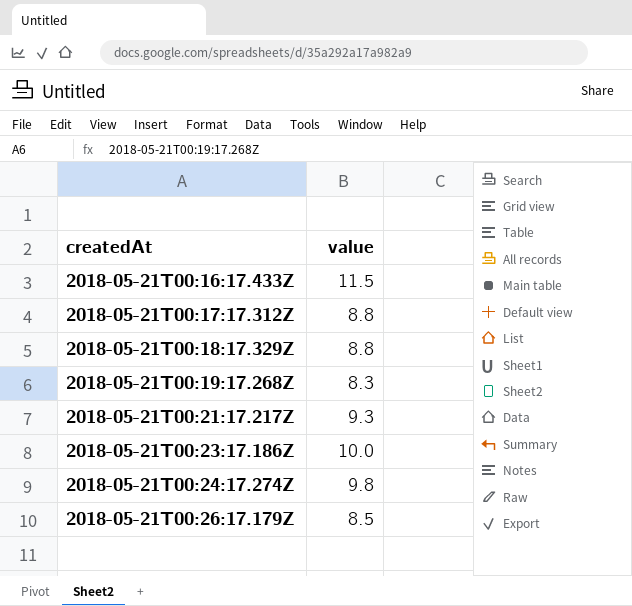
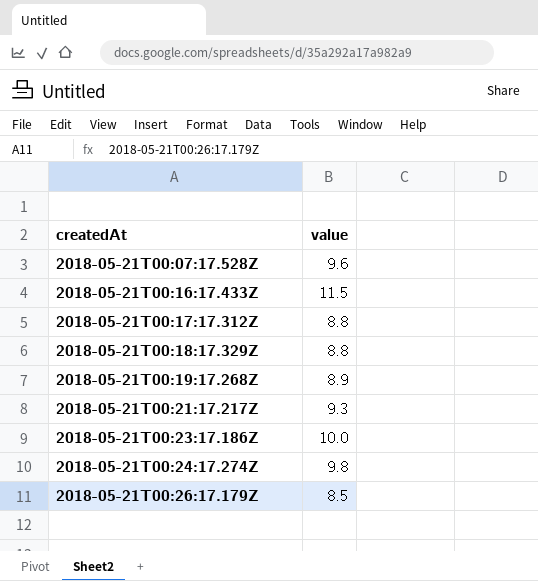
row 2018-05-21T00:07:17.528Z: none -> 9.6
2018-05-21T00:19:17.268Z | value: 8.3 -> 8.9

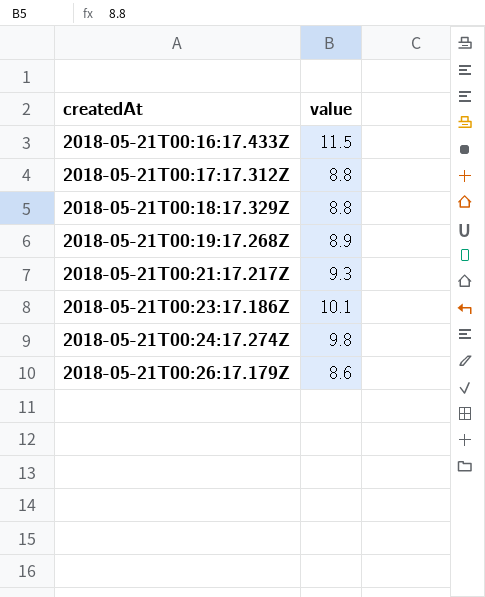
row 2018-05-21T00:07:17.528Z: 9.6 -> none
2018-05-21T00:23:17.186Z | value: 10.0 -> 10.1
2018-05-21T00:26:17.179Z | value: 8.5 -> 8.6

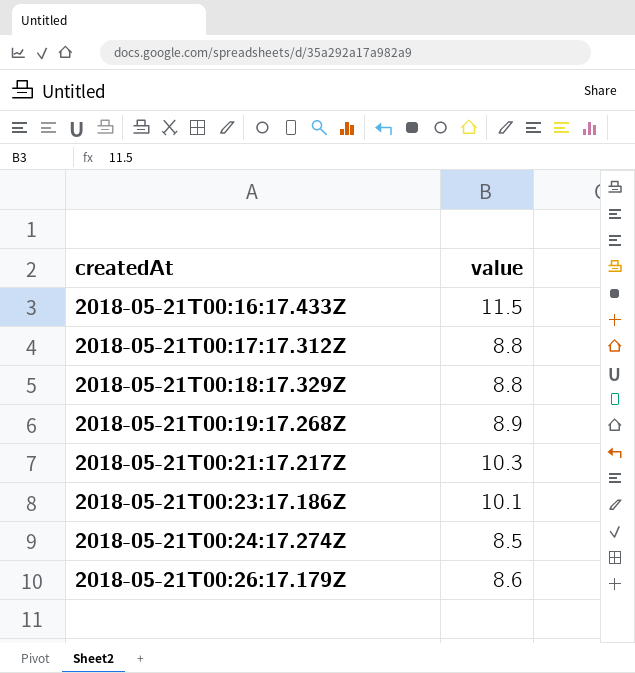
2018-05-21T00:21:17.217Z | value: 9.3 -> 10.3
2018-05-21T00:24:17.274Z | value: 9.8 -> 8.5

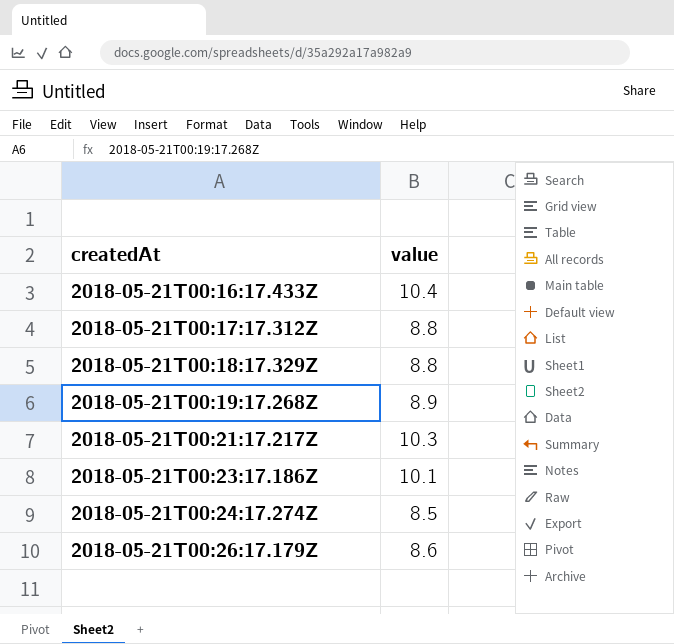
2018-05-21T00:16:17.433Z | value: 11.5 -> 10.4

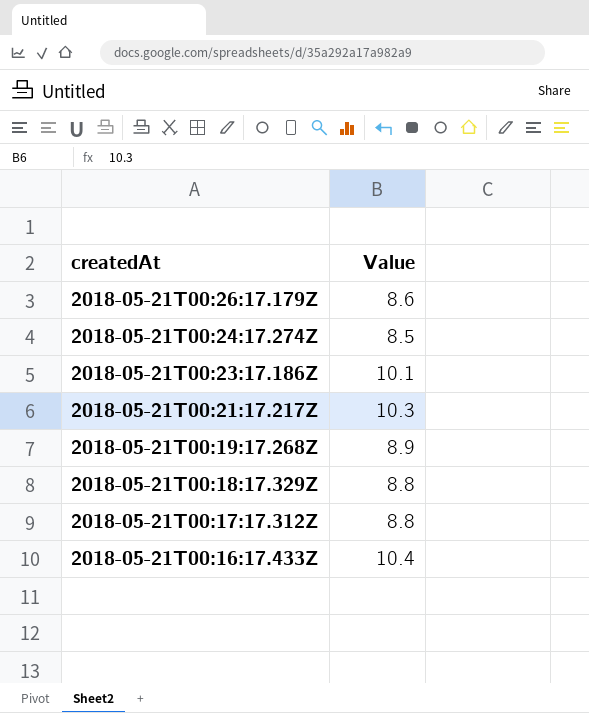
row order: createdAt ascending -> createdAt descending
column name: value -> Value

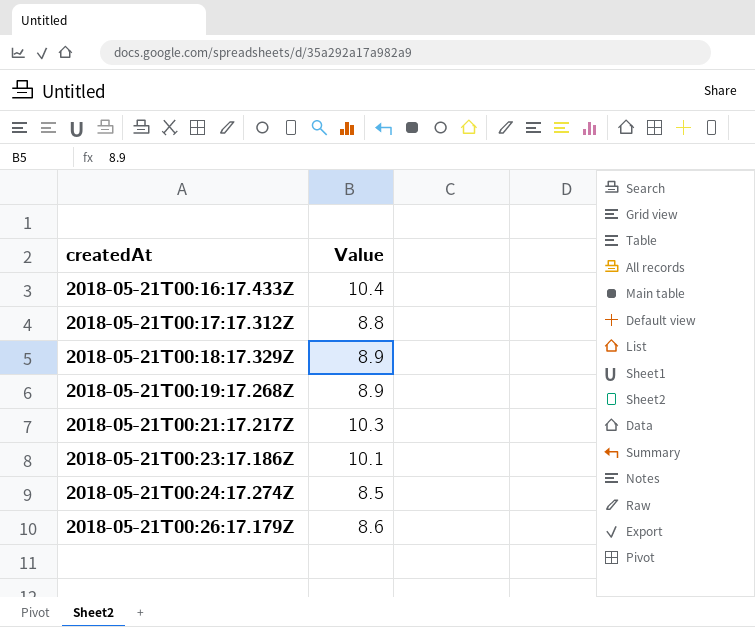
row order: createdAt descending -> createdAt ascending
2018-05-21T00:18:17.329Z | Value: 8.8 -> 8.9

